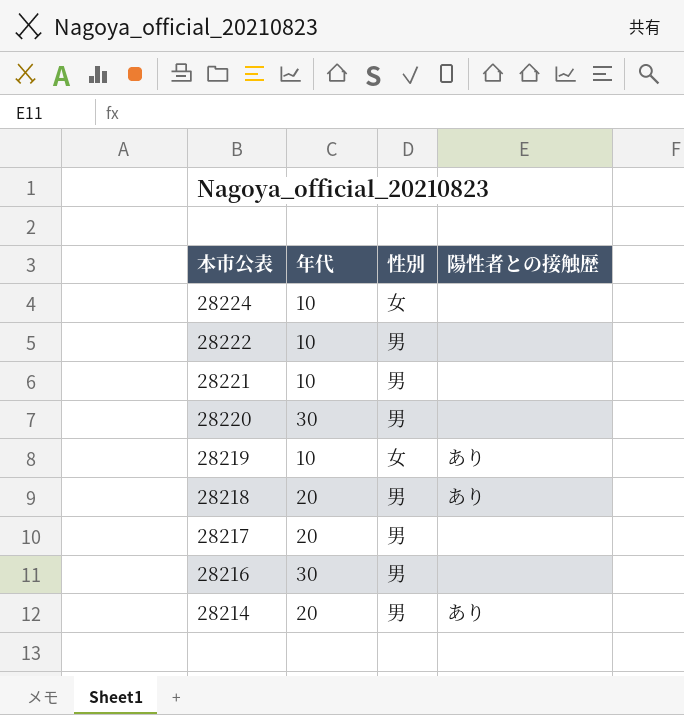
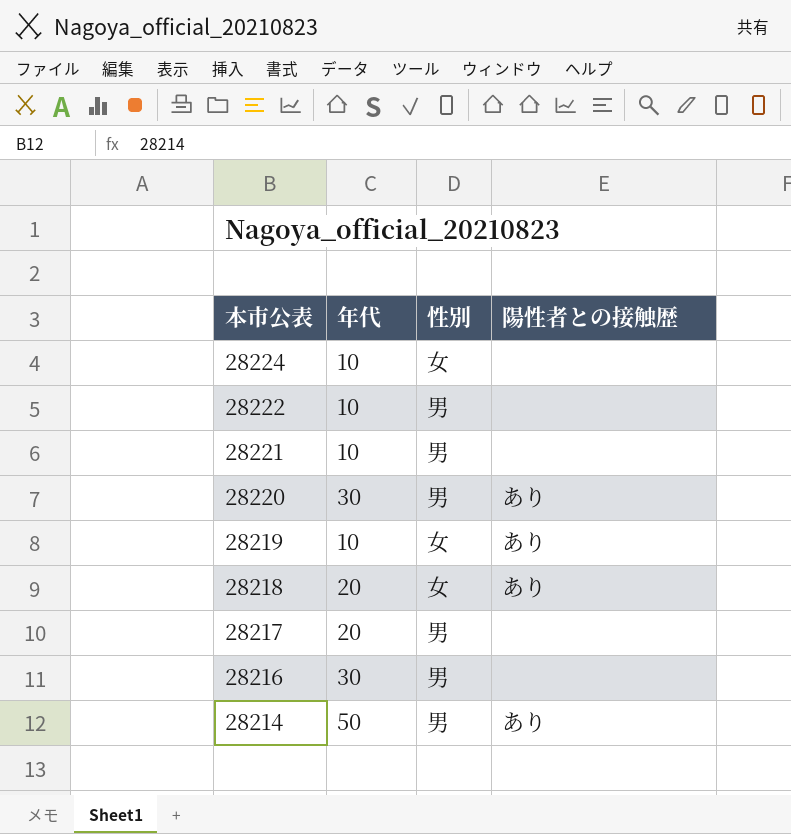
28220 | 陽性者との接触歴: none -> あり
28218 | 性別: 男 -> 女
28214 | 年代: 20 -> 50

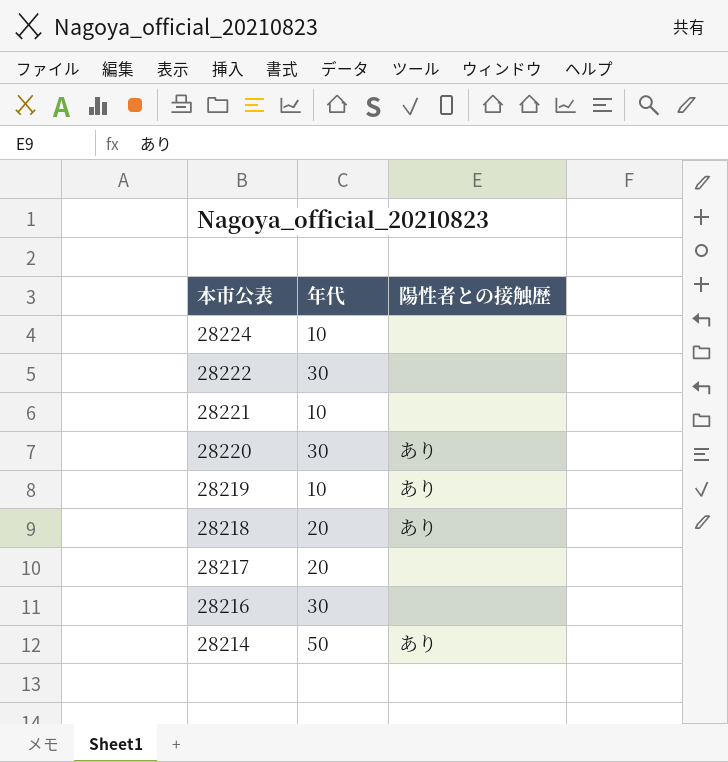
column 性別 | position: 3 -> none
28222 | 年代: 10 -> 30

